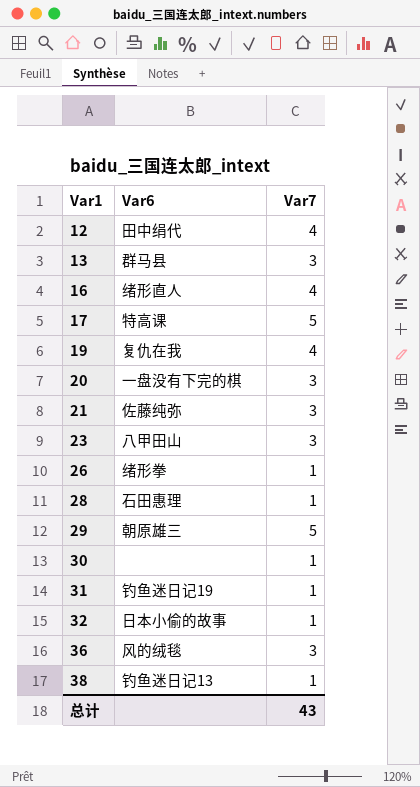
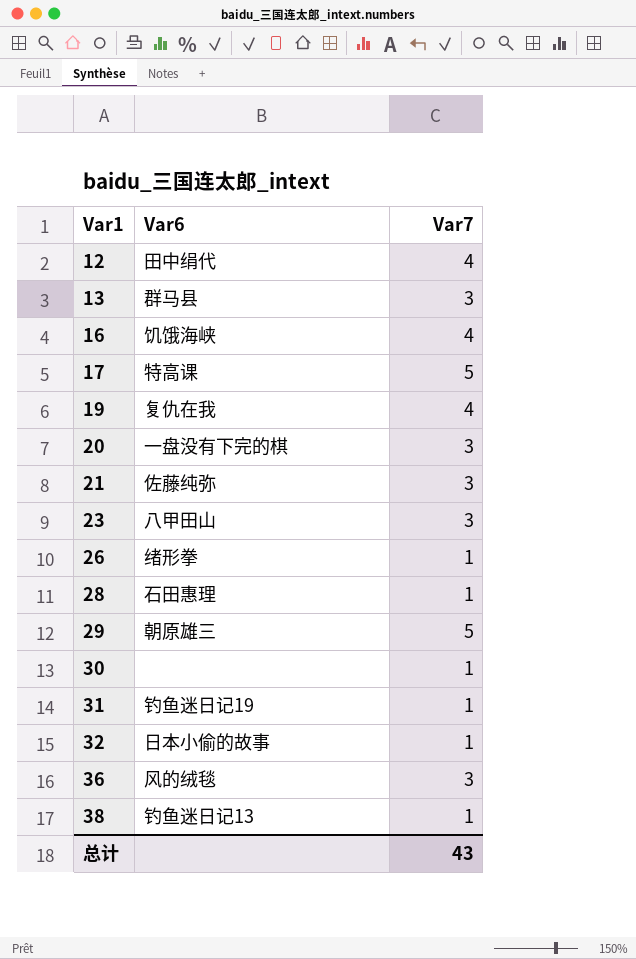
16 | Var6: 绪形直人 -> 饥饿海峡

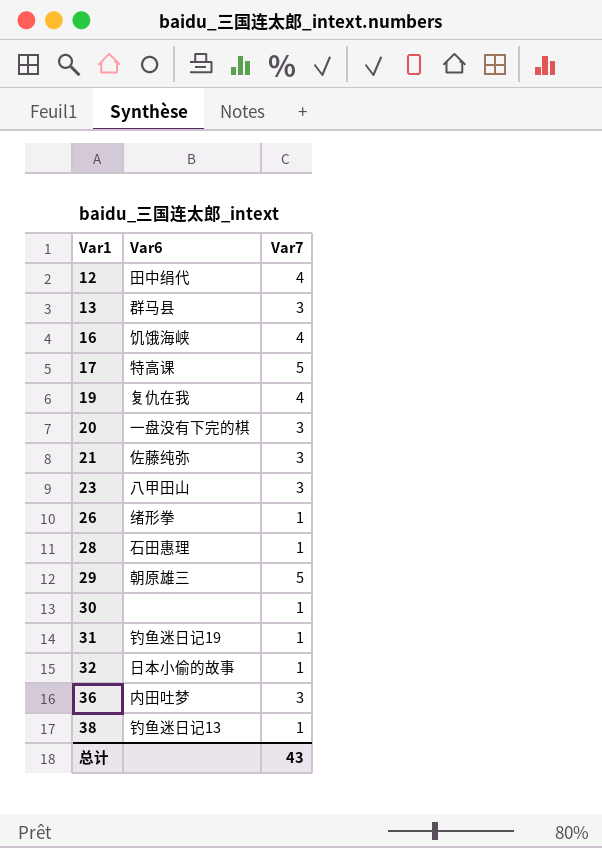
36 | Var6: 风的绒毯 -> 内田吐梦

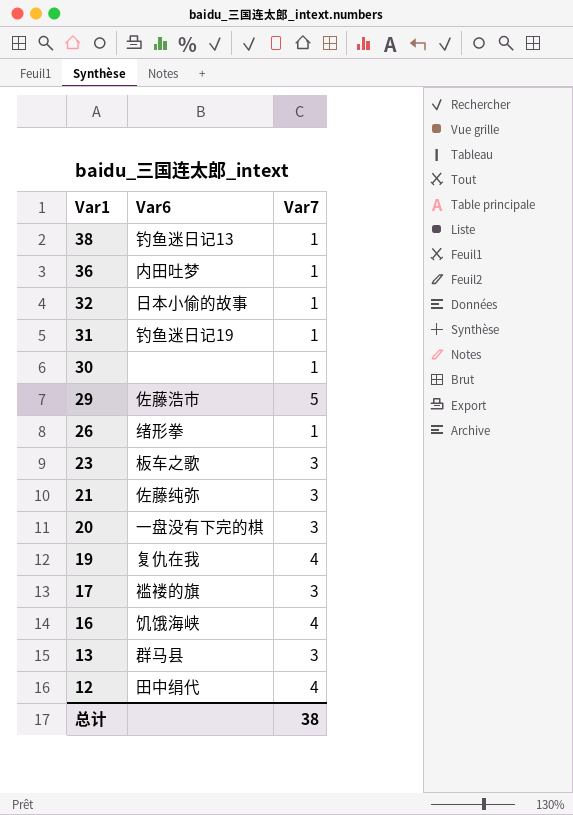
row order: Var1 ascending -> Var1 descending
row 28: 石田惠理 | 1 -> none
36 | Var7: 3 -> 1
29 | Var6: 朝原雄三 -> 佐藤浩市
23 | Var6: 八甲田山 -> 板车之歌
17 | Var6: 特高课 -> 褴褛的旗
17 | Var7: 5 -> 3
总计 | Var7: 43 -> 38

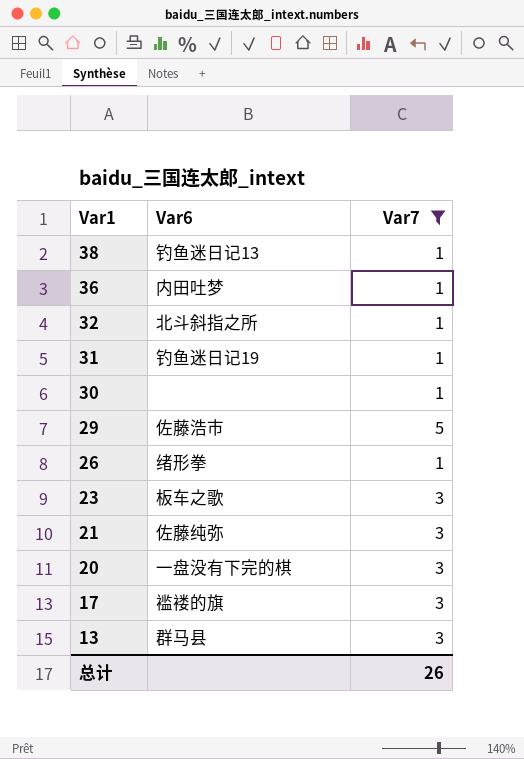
filter: none -> Var7 != 4
32 | Var6: 日本小偷的故事 -> 北斗斜指之所
总计 | Var7: 38 -> 26

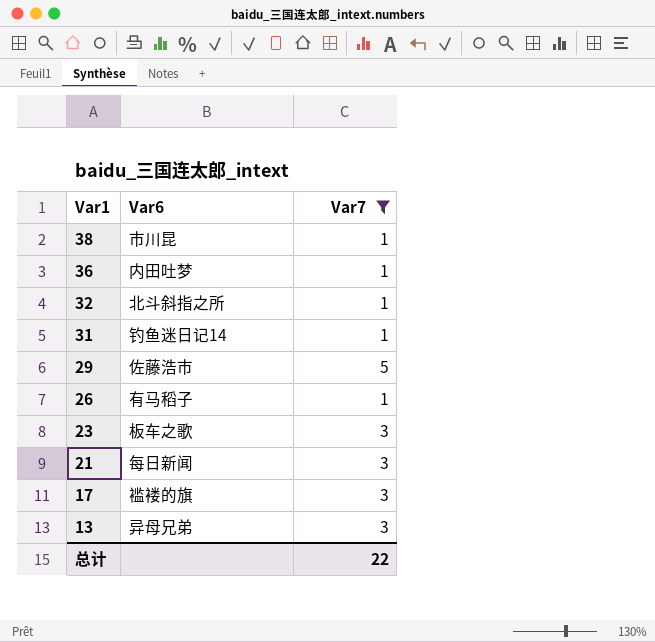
row 30: none | 1 -> none
row 20: 一盘没有下完的棋 | 3 -> none
38 | Var6: 钓鱼迷日记13 -> 市川昆
31 | Var6: 钓鱼迷日记19 -> 钓鱼迷日记14
26 | Var6: 绪形拳 -> 有马稻子
21 | Var6: 佐藤纯弥 -> 每日新闻
13 | Var6: 群马县 -> 异母兄弟
总计 | Var7: 26 -> 22

